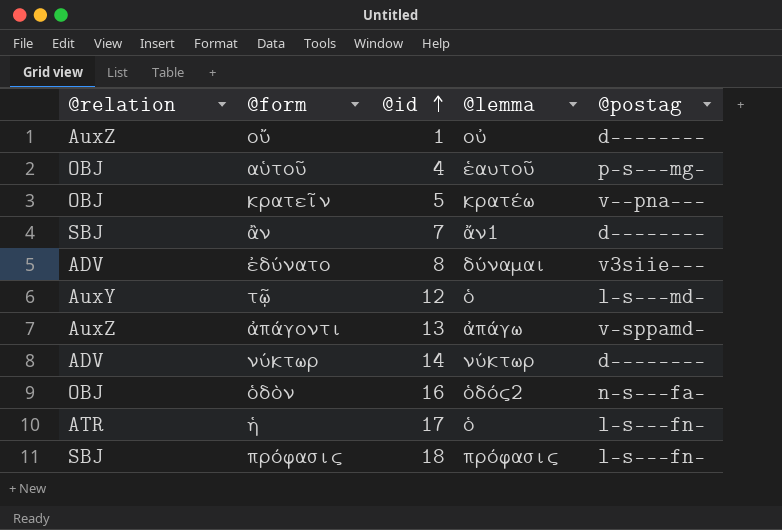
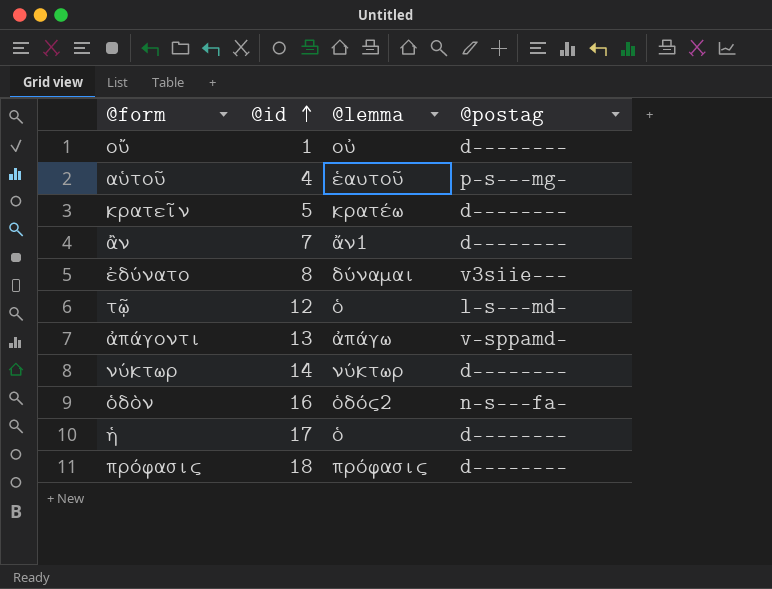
column @relation | position: 1 -> none
κρατεῖν | @postag: v--pna--- -> d--------
ἡ | @postag: l-s---fn- -> d--------
πρόφασις | @postag: l-s---fn- -> d--------

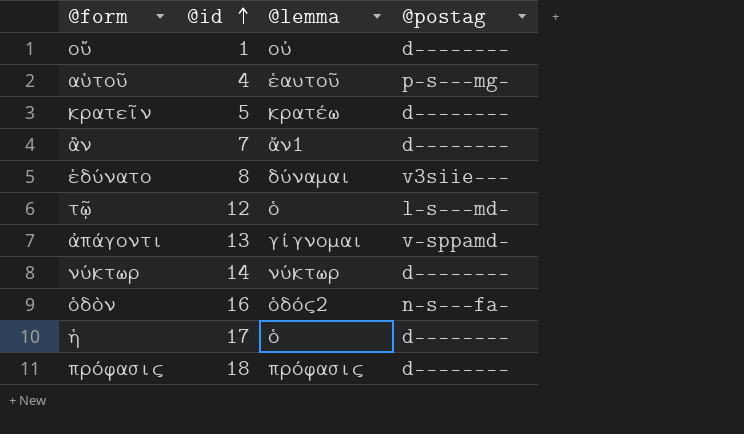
ἀπάγοντι | @lemma: ἀπάγω -> γίγνομαι

